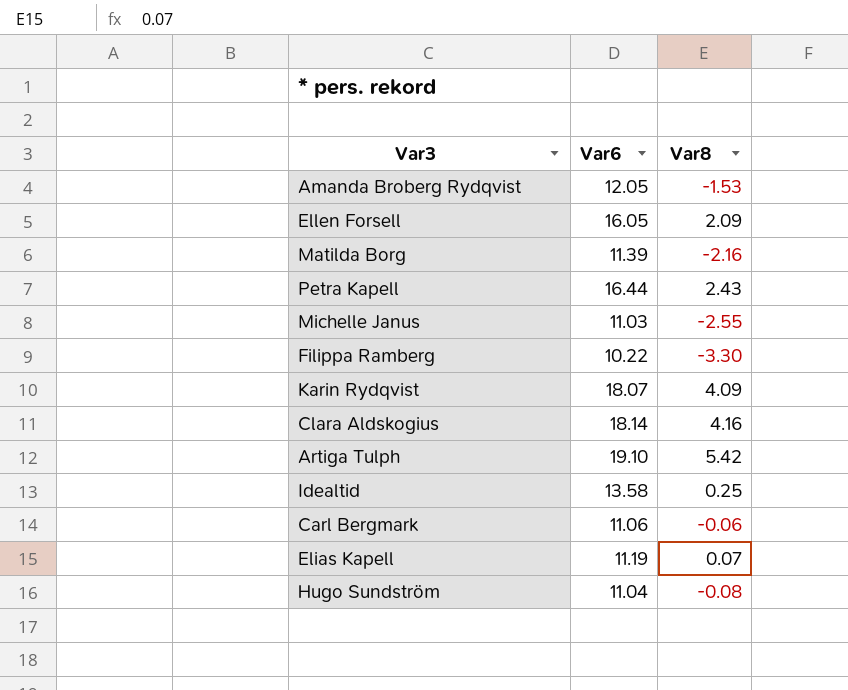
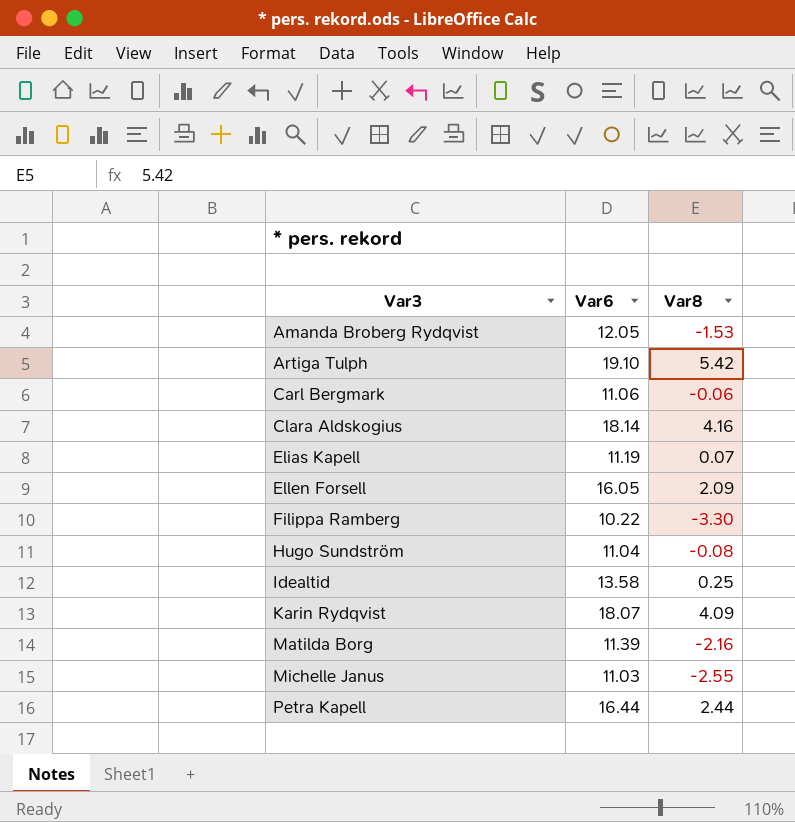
row order: none -> Var3 ascending
Petra Kapell | Var8: 2.43 -> 2.44

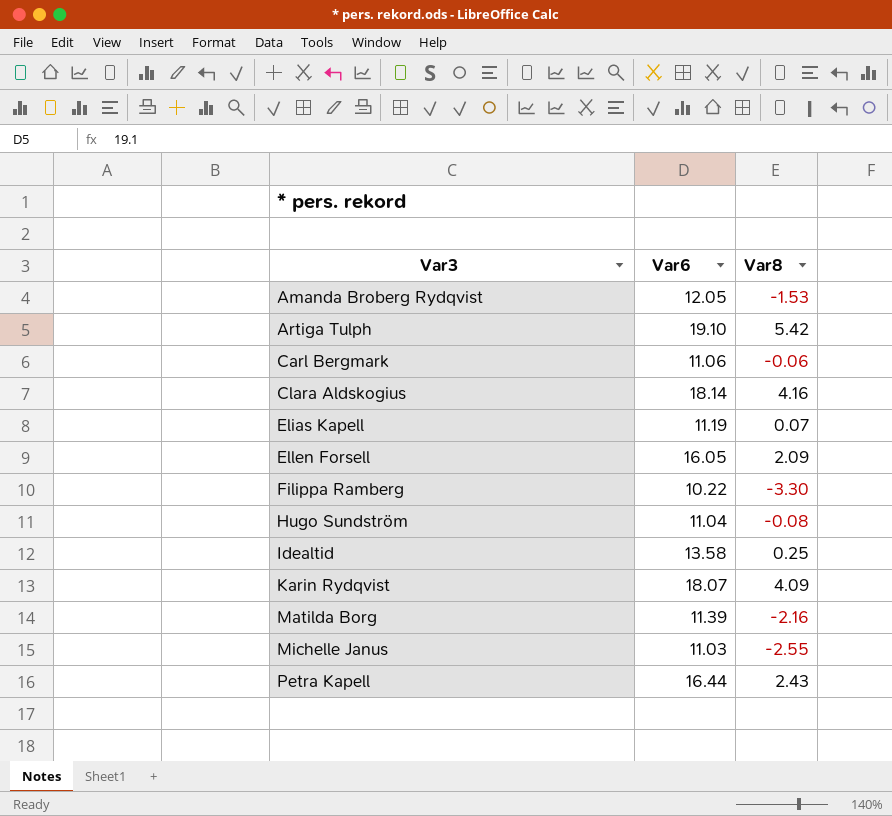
Petra Kapell | Var8: 2.44 -> 2.43

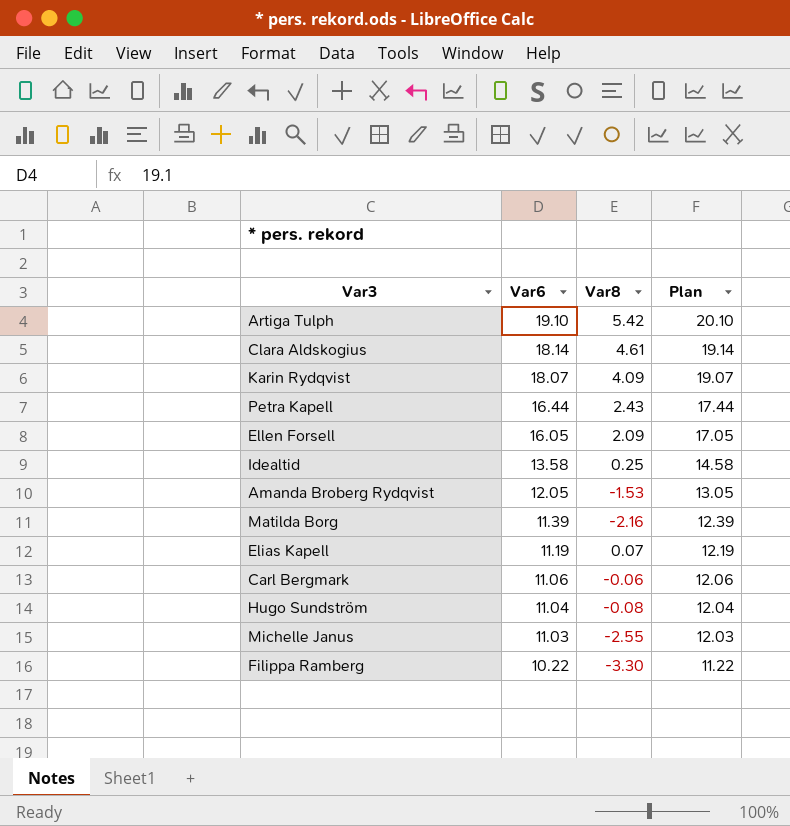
row order: Var3 ascending -> Var6 descending
column Plan | formula: none -> [Var6] + 1
Clara Aldskogius | Var8: 4.16 -> 4.61

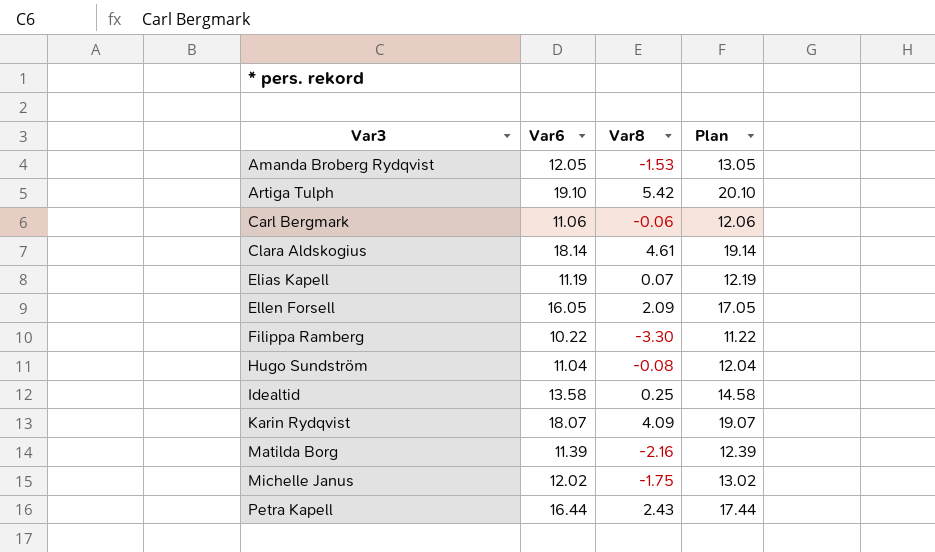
row order: Var6 descending -> Var3 ascending
Michelle Janus | Var6: 11.03 -> 12.02
Michelle Janus | Var8: -2.55 -> -1.75
Michelle Janus | Plan: 12.03 -> 13.02

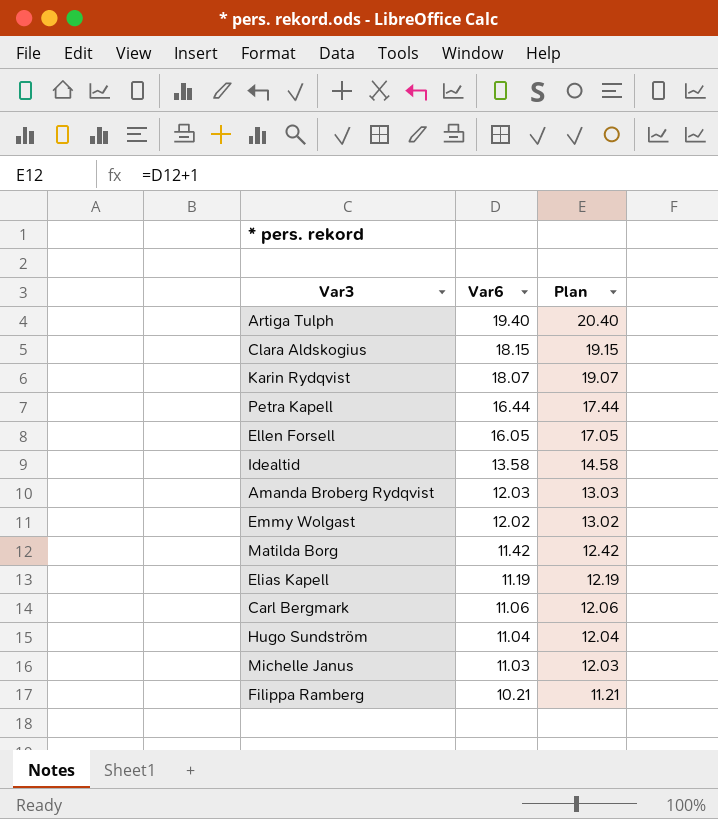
row order: Var3 ascending -> Var6 descending
column Var8 | position: 3 -> none
Artiga Tulph | Var6: 19.10 -> 19.40
Artiga Tulph | Plan: 20.10 -> 20.40
Clara Aldskogius | Var6: 18.14 -> 18.15
Clara Aldskogius | Plan: 19.14 -> 19.15
Amanda Broberg Rydqvist | Var6: 12.05 -> 12.03
Amanda Broberg Rydqvist | Plan: 13.05 -> 13.03
row Emmy Wolgast: none -> 12.02 | 13.02
Matilda Borg | Var6: 11.39 -> 11.42
Matilda Borg | Plan: 12.39 -> 12.42
Michelle Janus | Var6: 12.02 -> 11.03
Michelle Janus | Plan: 13.02 -> 12.03
Filippa Ramberg | Var6: 10.22 -> 10.21
Filippa Ramberg | Plan: 11.22 -> 11.21

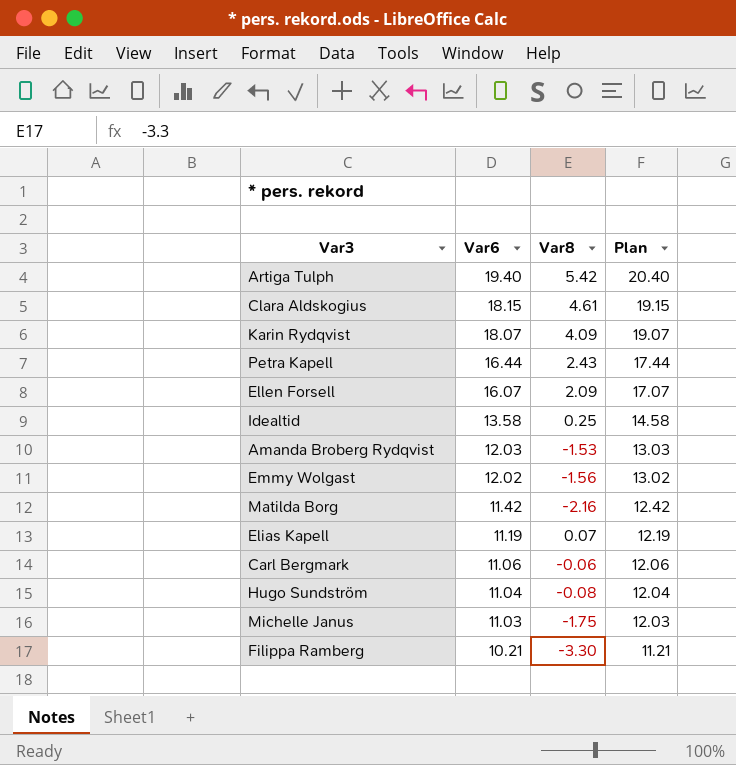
column Var8 | position: none -> 3
Ellen Forsell | Var6: 16.05 -> 16.07
Ellen Forsell | Plan: 17.05 -> 17.07

